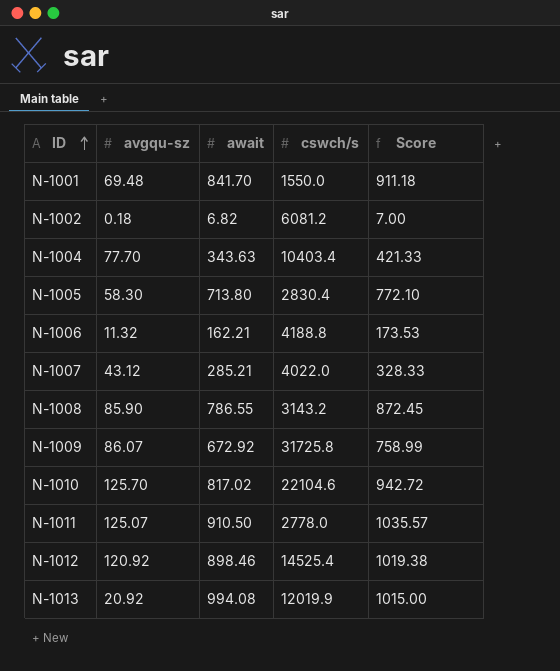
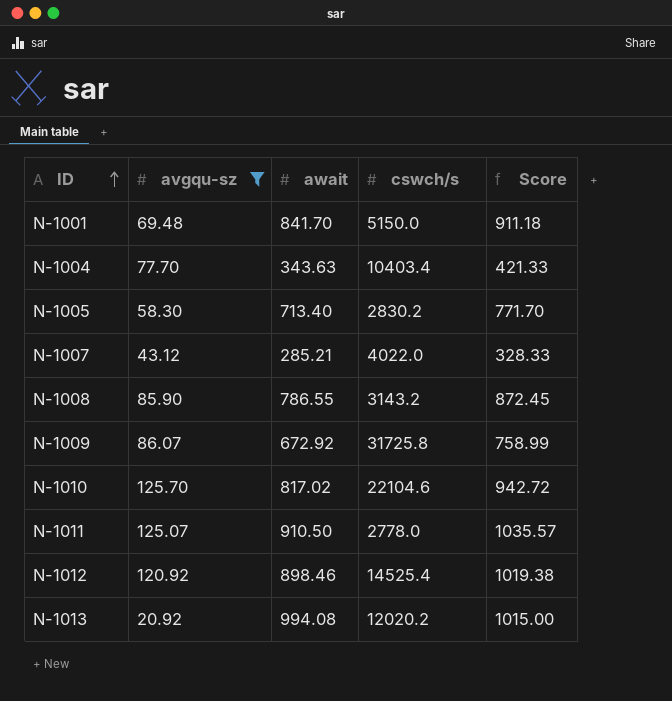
filter: none -> avgqu-sz >= 20.92
N-1001 | cswch/s: 1550.0 -> 5150.0
N-1005 | await: 713.80 -> 713.40
N-1005 | cswch/s: 2830.4 -> 2830.2
N-1005 | Score: 772.10 -> 771.70
N-1013 | cswch/s: 12019.9 -> 12020.2

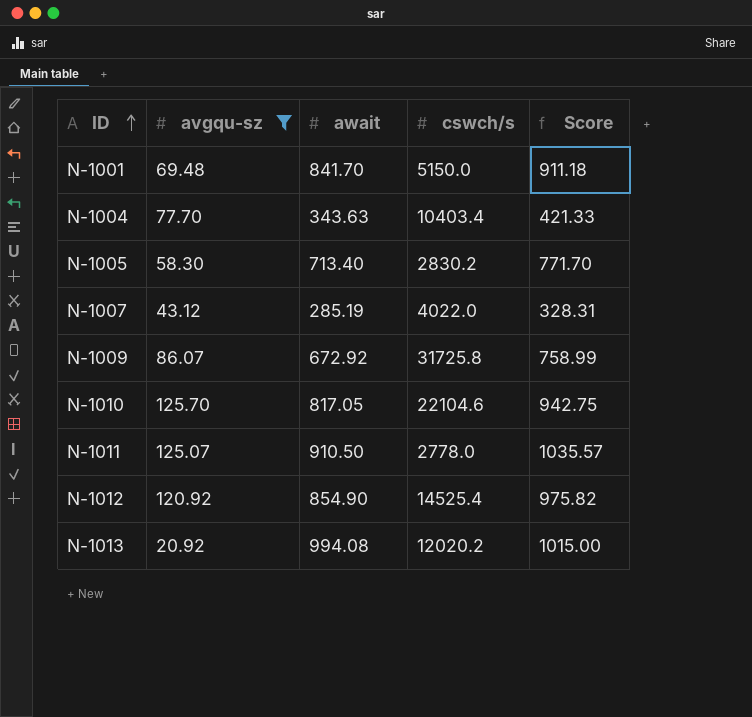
row N-1008: 85.90 | 786.55 | 3143.2 | 872.45 -> none
N-1007 | await: 285.21 -> 285.19
N-1007 | Score: 328.33 -> 328.31
N-1010 | await: 817.02 -> 817.05
N-1010 | Score: 942.72 -> 942.75
N-1012 | await: 898.46 -> 854.90
N-1012 | Score: 1019.38 -> 975.82

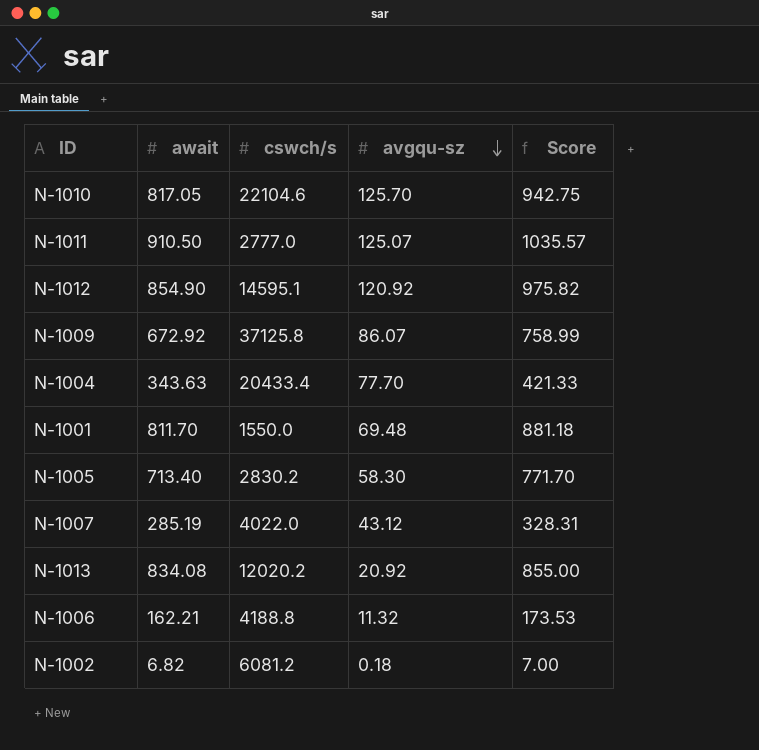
filter: avgqu-sz >= 20.92 -> none
row order: ID ascending -> avgqu-sz descending
column avgqu-sz | position: 2 -> 4
N-1011 | cswch/s: 2778.0 -> 2777.0
N-1012 | cswch/s: 14525.4 -> 14595.1
N-1009 | cswch/s: 31725.8 -> 37125.8
N-1004 | cswch/s: 10403.4 -> 20433.4
N-1001 | await: 841.70 -> 811.70
N-1001 | cswch/s: 5150.0 -> 1550.0
N-1001 | Score: 911.18 -> 881.18
N-1013 | await: 994.08 -> 834.08
N-1013 | Score: 1015.00 -> 855.00

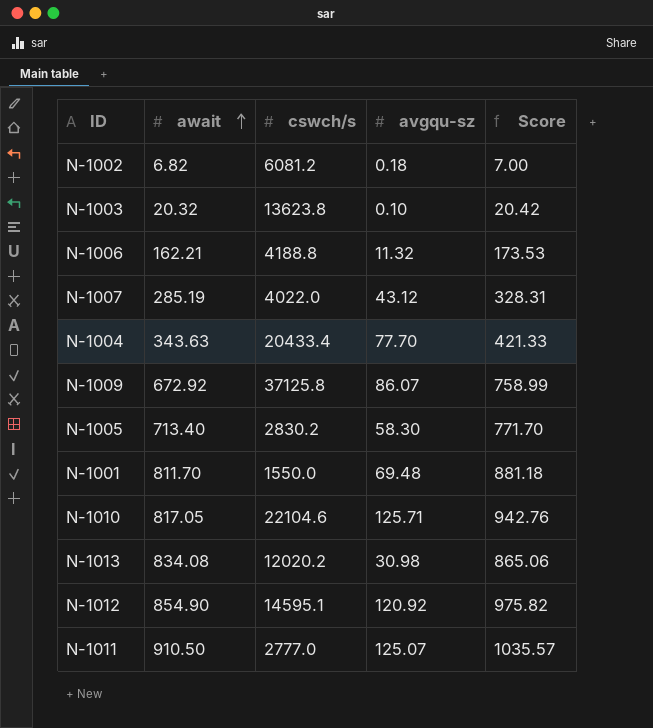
row order: avgqu-sz descending -> await ascending
row N-1003: none -> 20.32 | 13623.8 | 0.10 | 20.42
N-1010 | avgqu-sz: 125.70 -> 125.71
N-1010 | Score: 942.75 -> 942.76
N-1013 | avgqu-sz: 20.92 -> 30.98
N-1013 | Score: 855.00 -> 865.06

